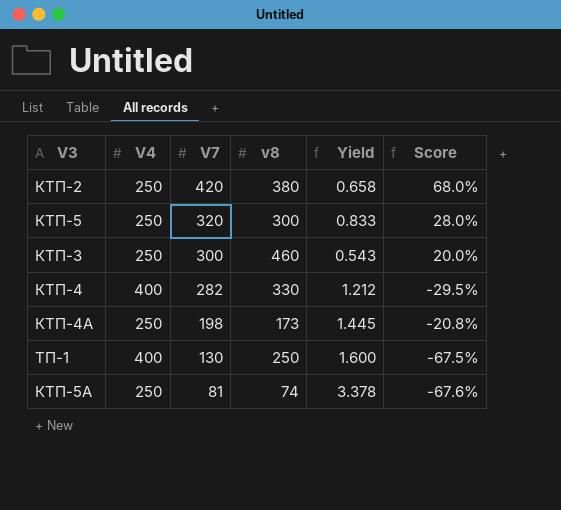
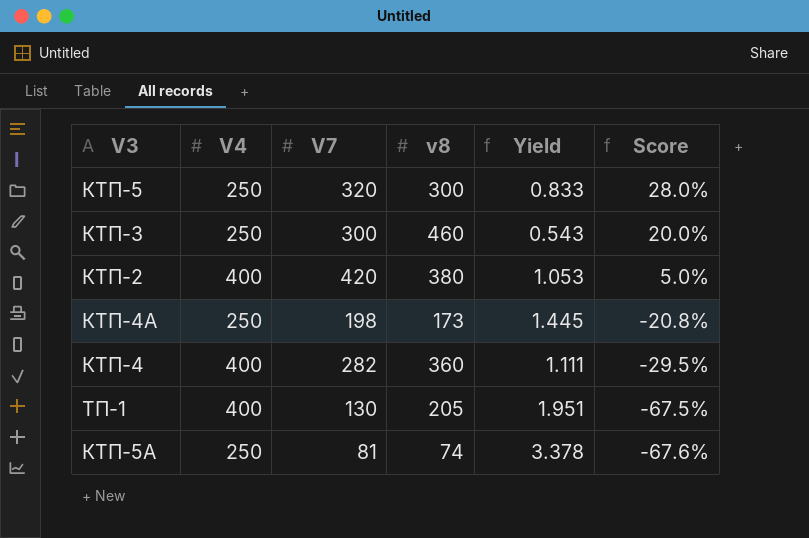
row order: V7 descending -> Score descending
КТП-2 | V4: 250 -> 400
КТП-2 | Yield: 0.658 -> 1.053
КТП-2 | Score: 68.0% -> 5.0%
КТП-4 | v8: 330 -> 360
КТП-4 | Yield: 1.212 -> 1.111
ТП-1 | v8: 250 -> 205
ТП-1 | Yield: 1.600 -> 1.951

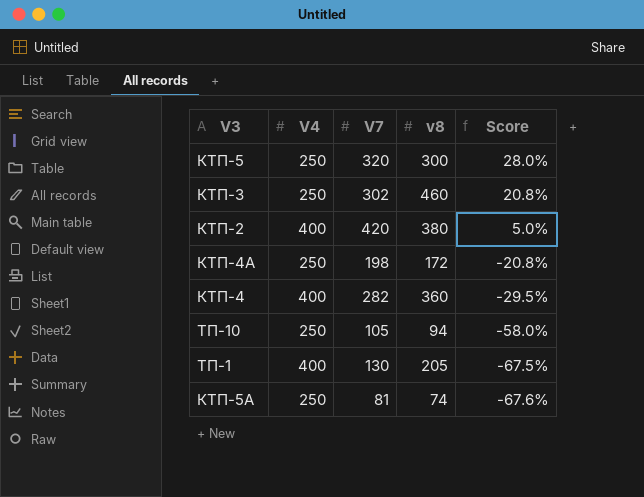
column Yield | formula: [V4] / [v8] -> none
КТП-3 | V7: 300 -> 302
КТП-3 | Score: 20.0% -> 20.8%
КТП-4А | v8: 173 -> 172
row ТП-10: none -> 250 | 105 | 94 | -58.0%

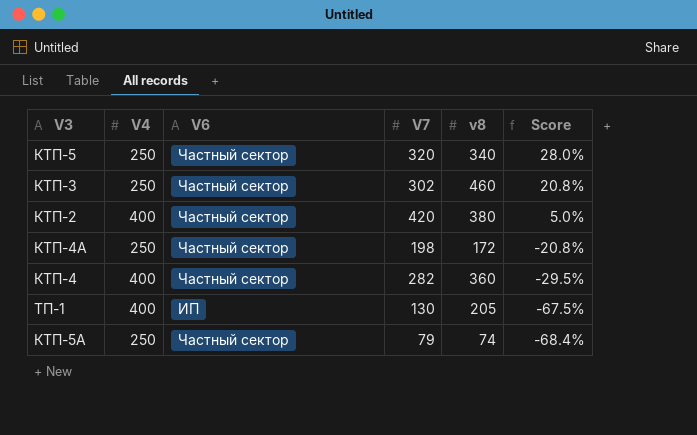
column V6 | position: none -> 3
row ТП-10: 250 | 105 | 94 | -58.0% -> none
КТП-5 | v8: 300 -> 340
КТП-5А | V7: 81 -> 79
КТП-5А | Score: -67.6% -> -68.4%

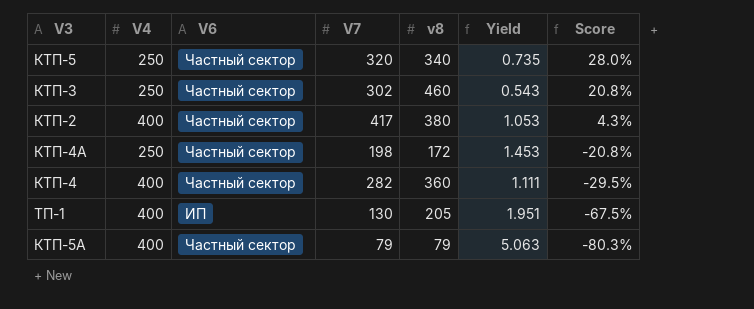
column Yield | formula: none -> [V4] / [v8]
КТП-2 | V7: 420 -> 417
КТП-2 | Score: 5.0% -> 4.3%
КТП-5А | V4: 250 -> 400
КТП-5А | v8: 74 -> 79
КТП-5А | Score: -68.4% -> -80.3%

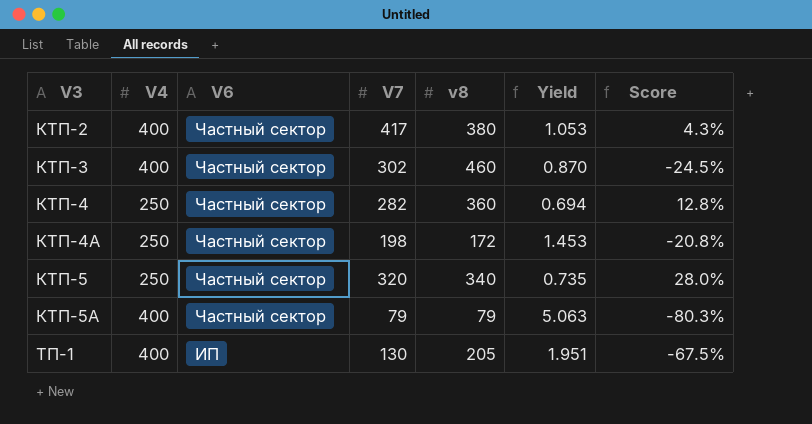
row order: Score descending -> V3 ascending
КТП-3 | V4: 250 -> 400
КТП-3 | Yield: 0.543 -> 0.870
КТП-3 | Score: 20.8% -> -24.5%
КТП-4 | V4: 400 -> 250
КТП-4 | Yield: 1.111 -> 0.694
КТП-4 | Score: -29.5% -> 12.8%

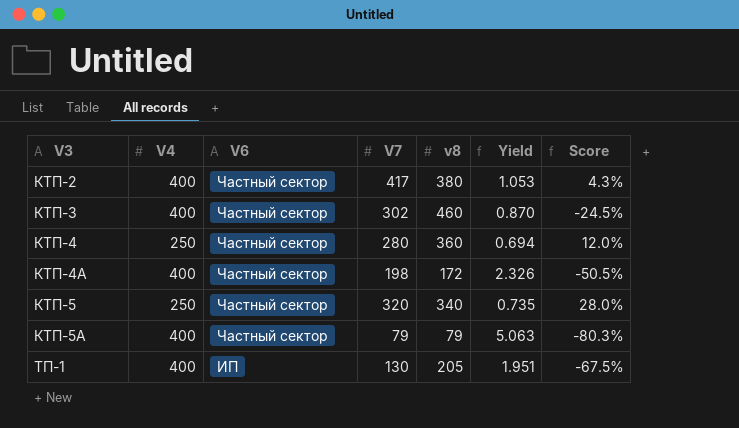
КТП-4 | V7: 282 -> 280
КТП-4 | Score: 12.8% -> 12.0%
КТП-4А | V4: 250 -> 400
КТП-4А | Yield: 1.453 -> 2.326
КТП-4А | Score: -20.8% -> -50.5%

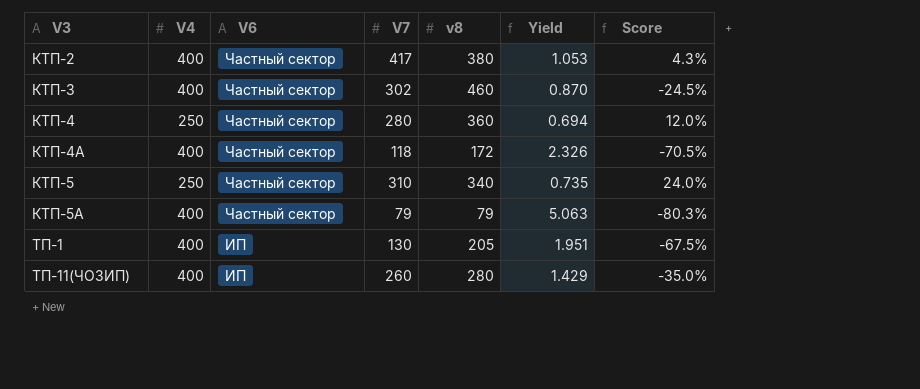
КТП-4А | V7: 198 -> 118
КТП-4А | Score: -50.5% -> -70.5%
КТП-5 | V7: 320 -> 310
КТП-5 | Score: 28.0% -> 24.0%
row ТП-11(ЧОЗИП): none -> 400 | ИП | 260 | 280 | 1.429 | -35.0%

